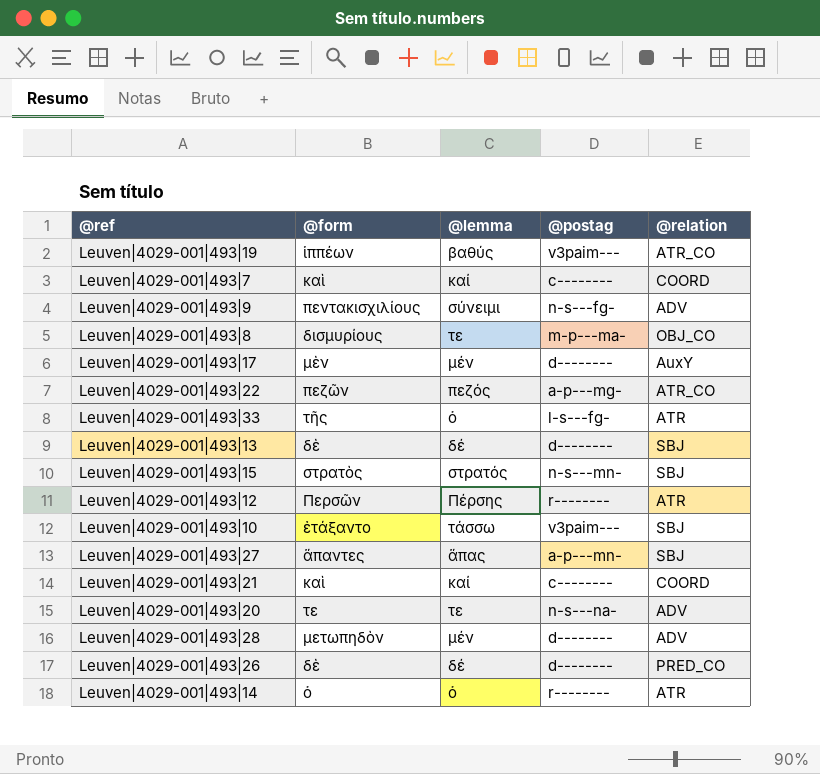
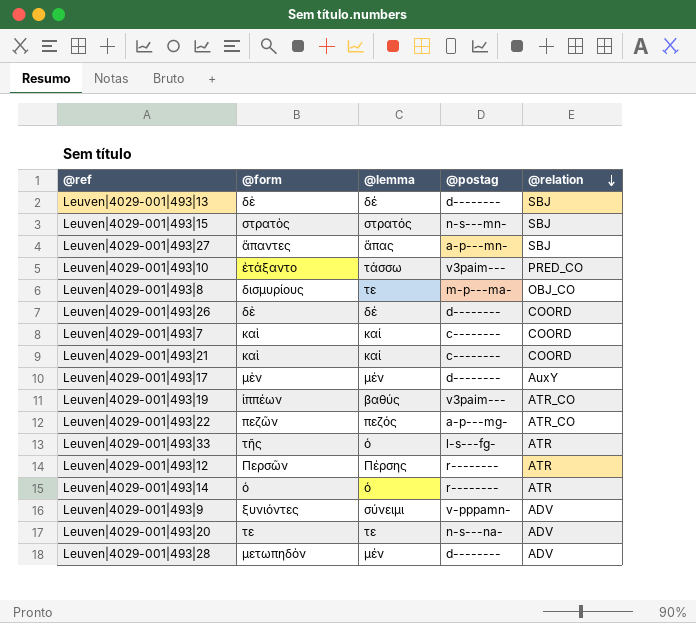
row order: none -> @relation descending
Leuven|4029-001|493|10 | @relation: SBJ -> PRED_CO
Leuven|4029-001|493|26 | @relation: PRED_CO -> COORD
Leuven|4029-001|493|9 | @form: πεντακισχιλίους -> ξυνιόντες
Leuven|4029-001|493|9 | @postag: n-s---fg- -> v-pppamn-

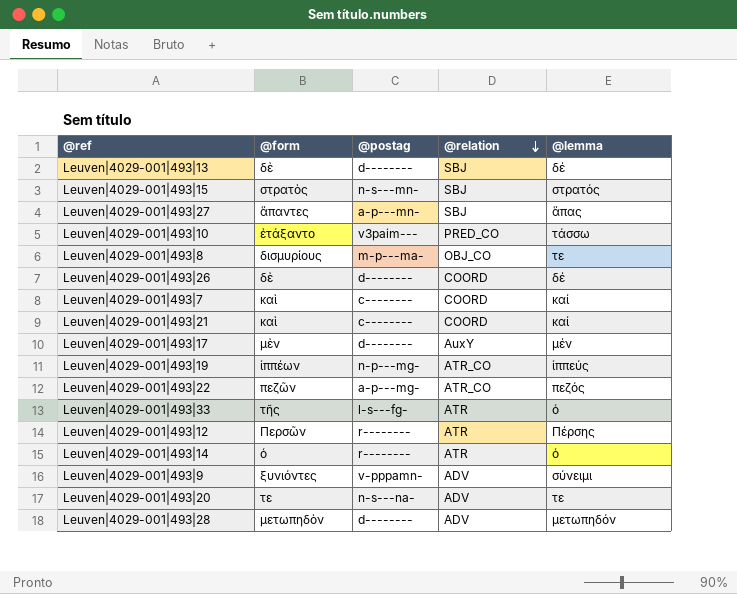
column @lemma | position: 3 -> 5
Leuven|4029-001|493|19 | @postag: v3paim--- -> n-p---mg-
Leuven|4029-001|493|19 | @lemma: βαθύς -> ἱππεύς
Leuven|4029-001|493|28 | @lemma: μέν -> μετωπηδόν

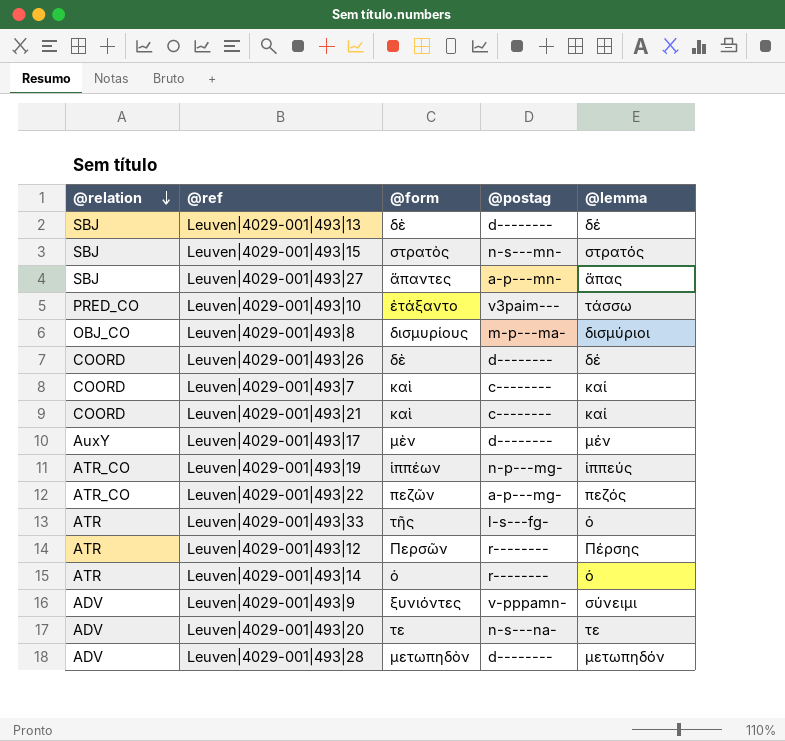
column @relation | position: 4 -> 1
Leuven|4029-001|493|8 | @lemma: τε -> δισμύριοι

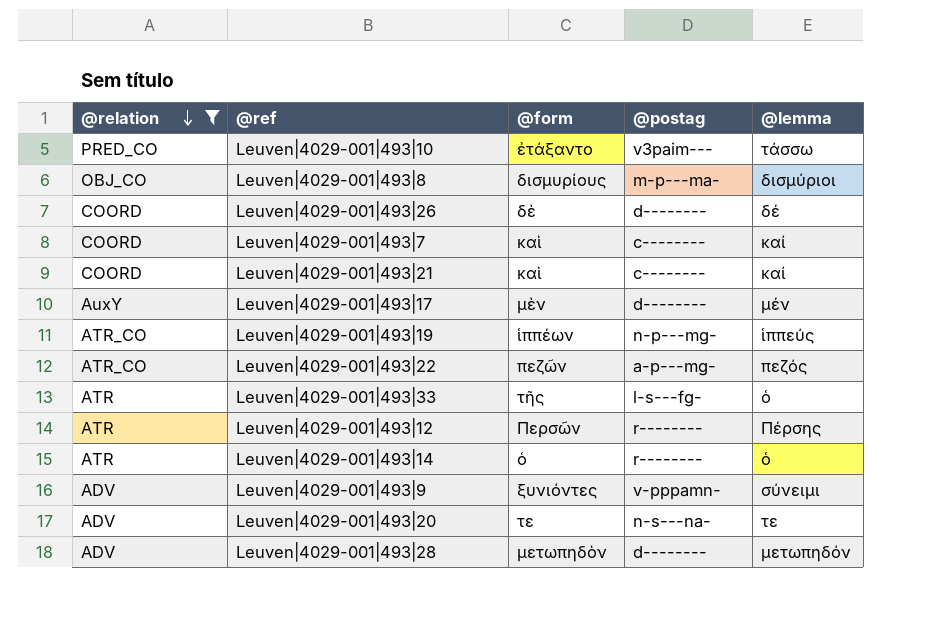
filter: none -> @relation != SBJ

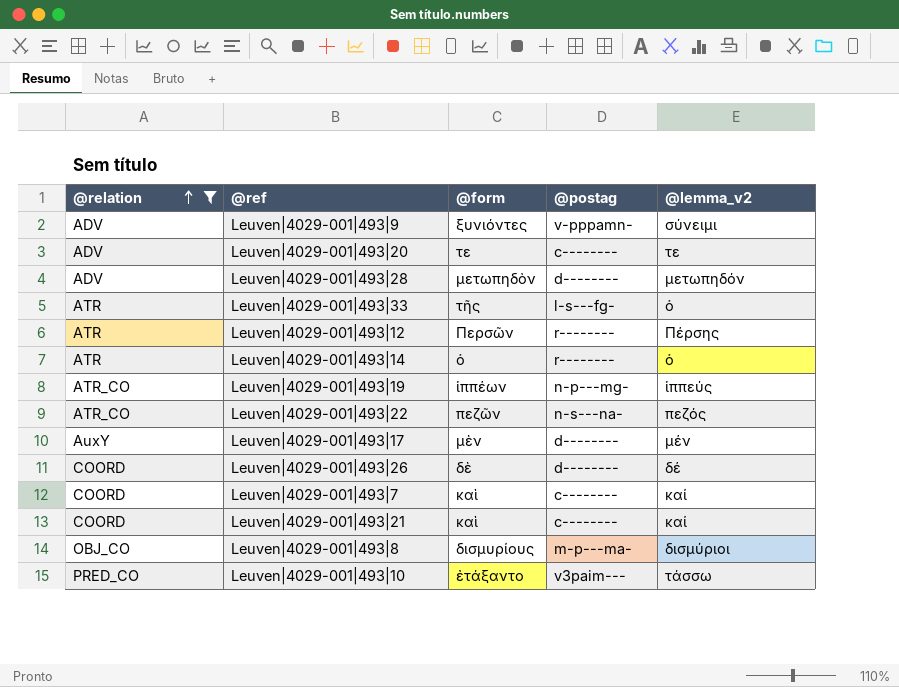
row order: @relation descending -> @relation ascending
column name: @lemma -> @lemma_v2
Leuven|4029-001|493|20 | @postag: n-s---na- -> c--------
Leuven|4029-001|493|22 | @postag: a-p---mg- -> n-s---na-

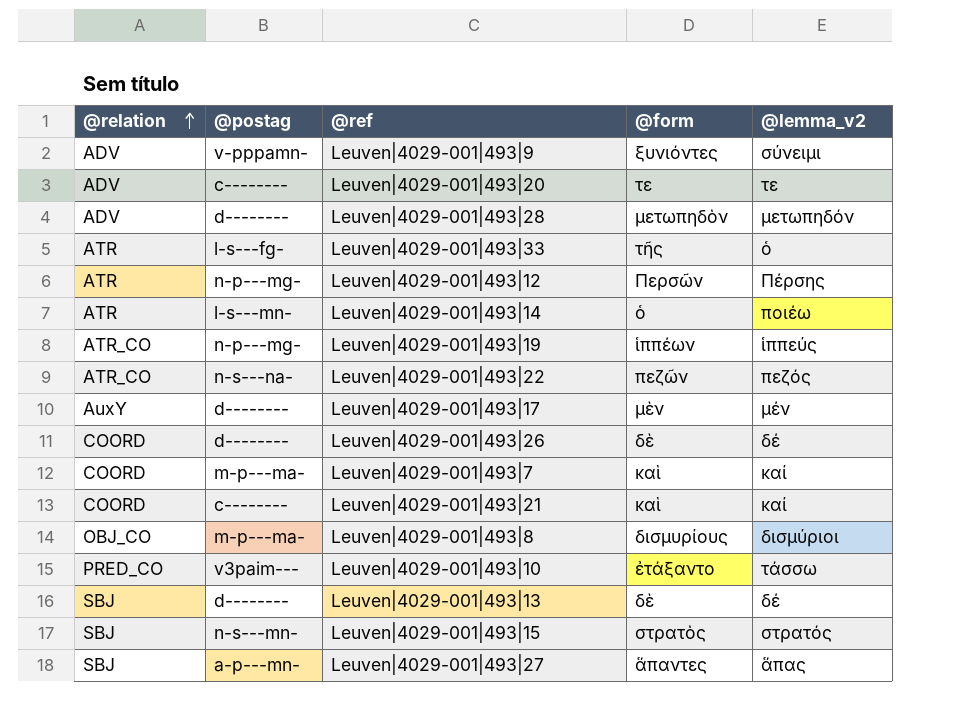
filter: @relation != SBJ -> none
column @postag | position: 4 -> 2
Leuven|4029-001|493|12 | @postag: r-------- -> n-p---mg-
Leuven|4029-001|493|14 | @postag: r-------- -> l-s---mn-
Leuven|4029-001|493|14 | @lemma_v2: ὁ -> ποιέω
Leuven|4029-001|493|7 | @postag: c-------- -> m-p---ma-

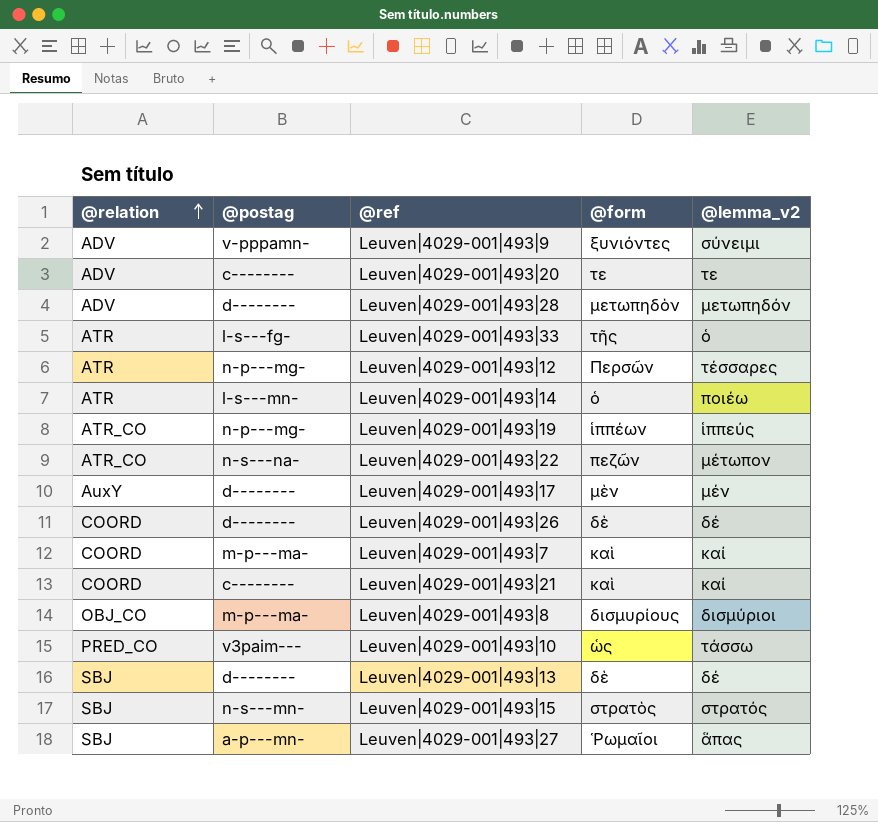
Leuven|4029-001|493|12 | @lemma_v2: Πέρσης -> τέσσαρες
Leuven|4029-001|493|22 | @lemma_v2: πεζός -> μέτωπον
Leuven|4029-001|493|10 | @form: ἐτάξαντο -> ὡς
Leuven|4029-001|493|27 | @form: ἅπαντες -> Ῥωμαῖοι

